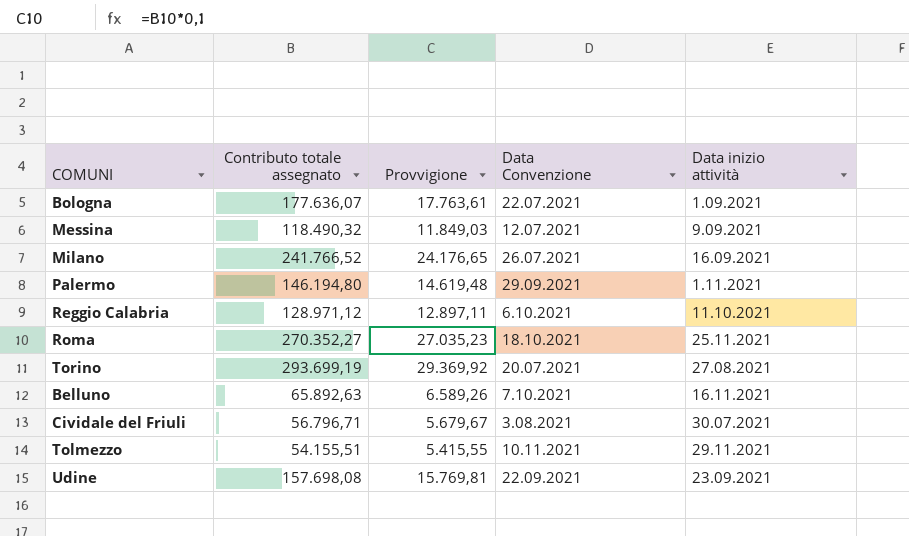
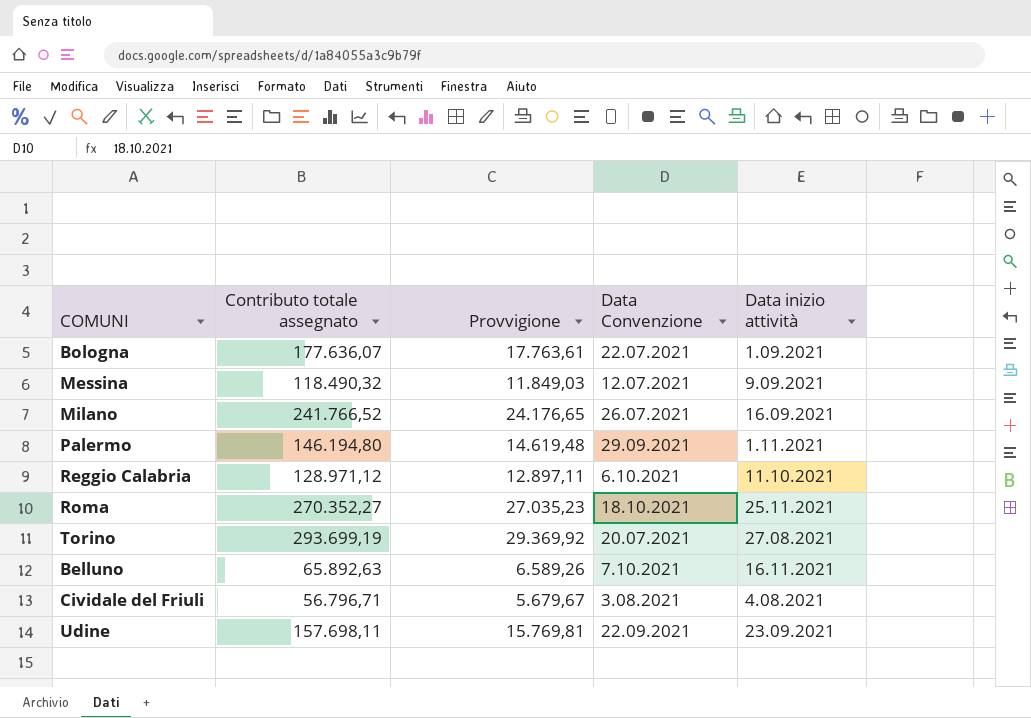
row Tolmezzo: 54.155,51 | 5.415,55 | 10.11.2021 | 29.11.2021 -> none
Cividale del Friuli | Data inizio attività: 30.07.2021 -> 4.08.2021
Udine | Contributo totale assegnato: 157.698,08 -> 157.698,11

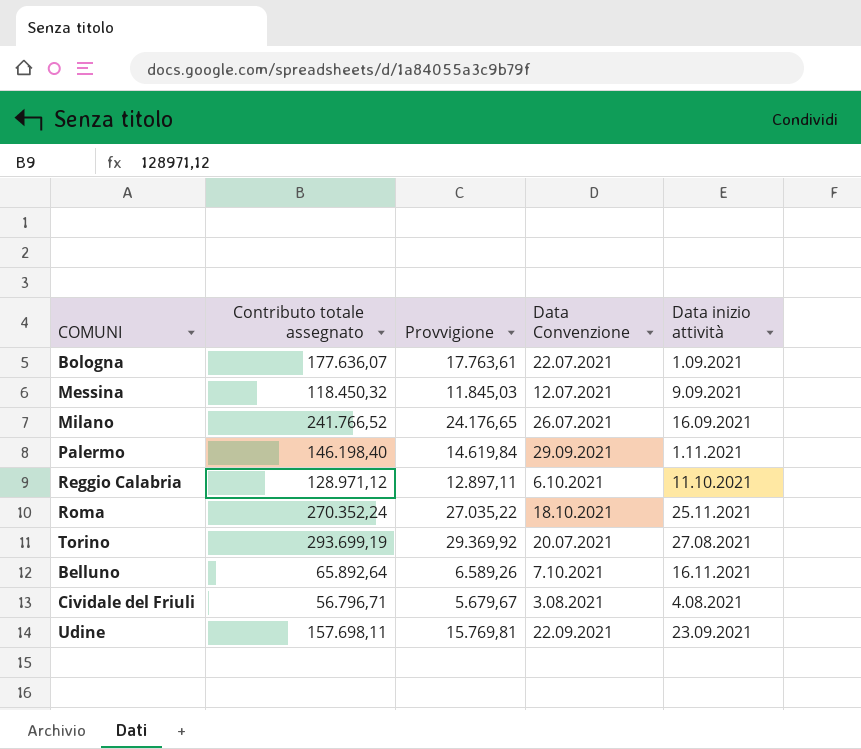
Messina | Contributo totale assegnato: 118.490,32 -> 118.450,32
Messina | Provvigione: 11.849,03 -> 11.845,03
Palermo | Contributo totale assegnato: 146.194,80 -> 146.198,40
Palermo | Provvigione: 14.619,48 -> 14.619,84
Roma | Contributo totale assegnato: 270.352,27 -> 270.352,24
Roma | Provvigione: 27.035,23 -> 27.035,22
Belluno | Contributo totale assegnato: 65.892,63 -> 65.892,64

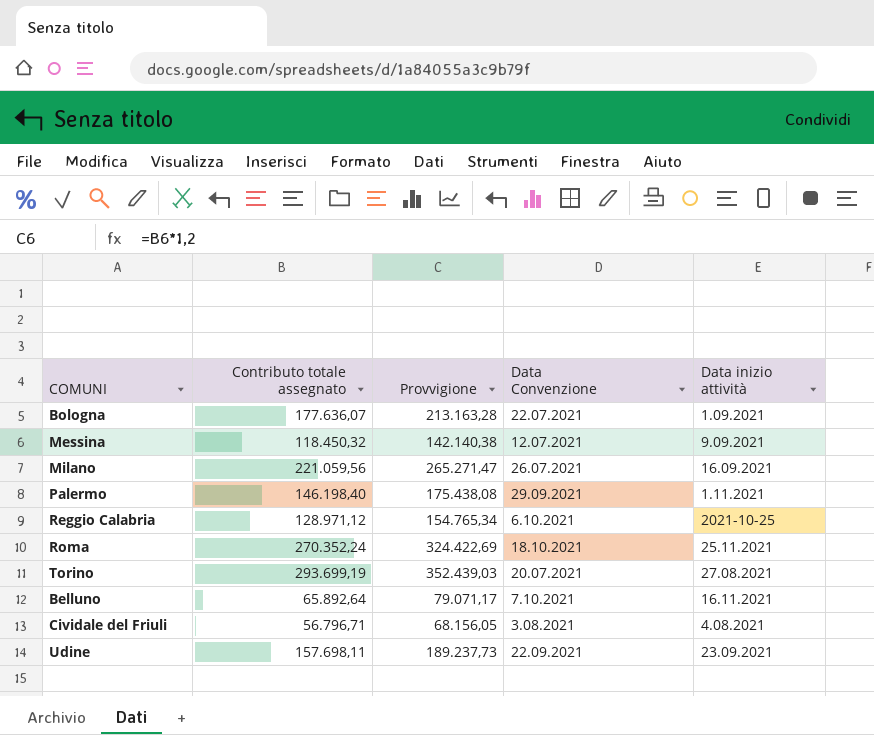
column Provvigione | formula: [Contributo totale assegnato] * 0,1 -> [Contributo totale assegnato] * 1,2
Milano | Contributo totale assegnato: 241.766,52 -> 221.059,56
Reggio Calabria | Data inizio attività: 11.10.2021 -> 2021-10-25

